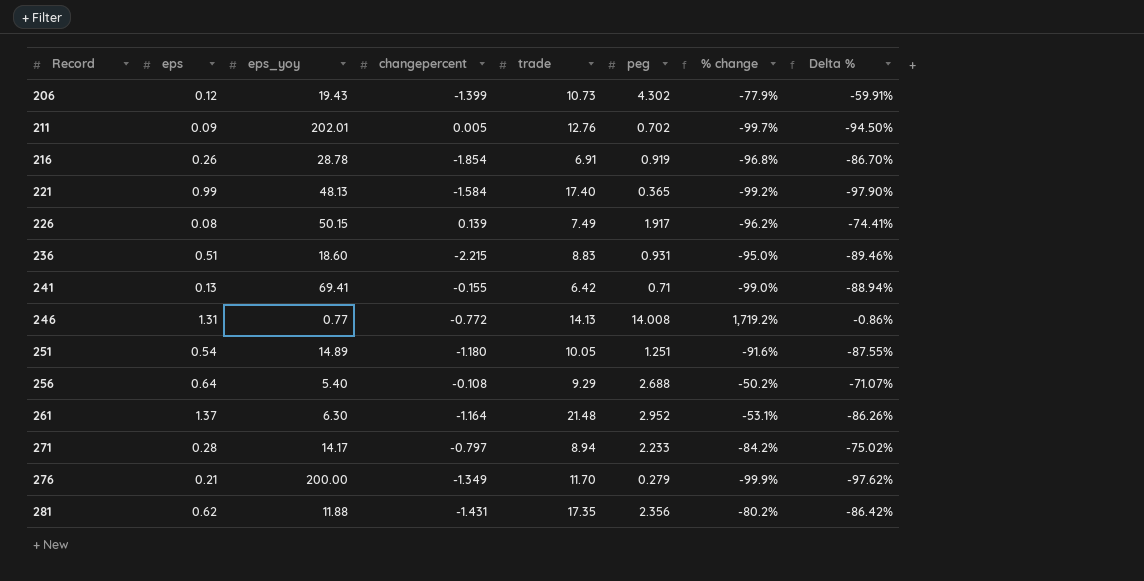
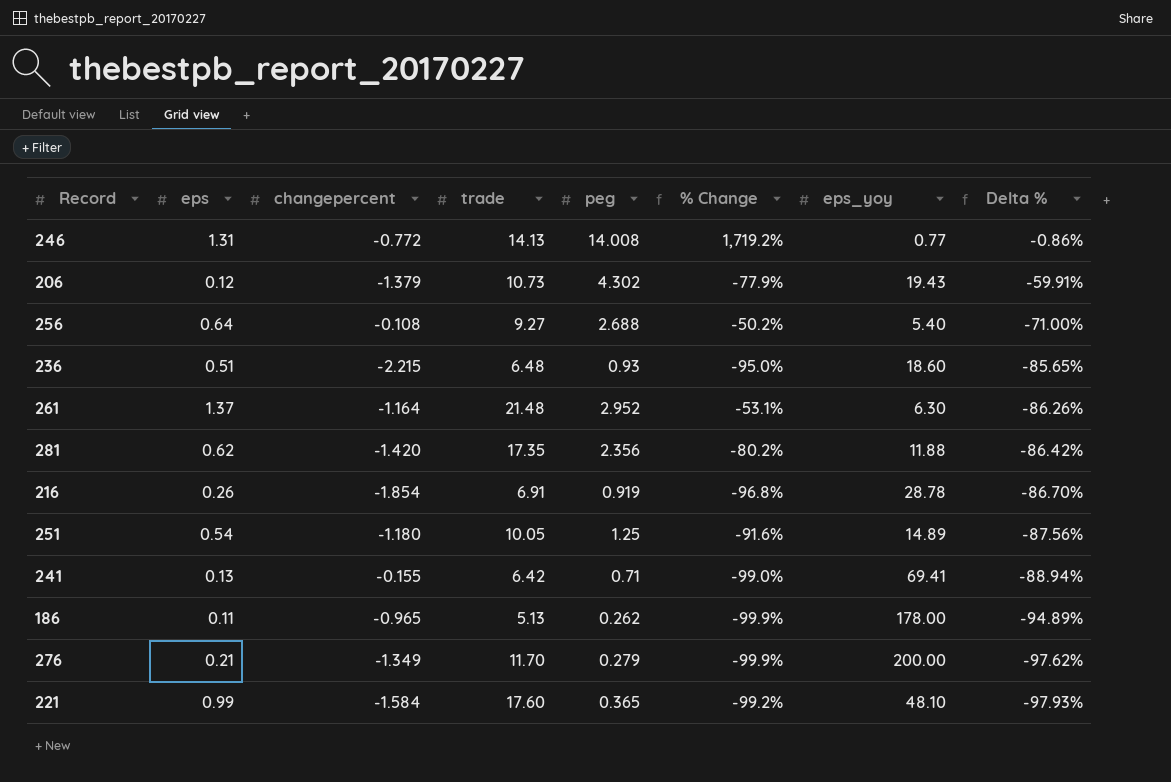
row order: Record ascending -> Delta % descending
column name: % change -> % Change
column eps_yoy | position: 3 -> 7
row 211: 0.09 | 202.01 | 0.005 | 12.76 | 0.702 | -99.7% | -94.50% -> none
row 226: 0.08 | 50.15 | 0.139 | 7.49 | 1.917 | -96.2% | -74.41% -> none
row 271: 0.28 | 14.17 | -0.797 | 8.94 | 2.233 | -84.2% | -75.02% -> none
206 | changepercent: -1.399 -> -1.379
256 | trade: 9.29 -> 9.27
256 | Delta %: -71.07% -> -71.00%
236 | trade: 8.83 -> 6.48
236 | peg: 0.931 -> 0.93
236 | Delta %: -89.46% -> -85.65%
281 | changepercent: -1.431 -> -1.420
251 | peg: 1.251 -> 1.25
251 | Delta %: -87.55% -> -87.56%
row 186: none -> 0.11 | -0.965 | 5.13 | 0.262 | -99.9% | 178.00 | -94.89%
221 | trade: 17.40 -> 17.60
221 | eps_yoy: 48.13 -> 48.10
221 | Delta %: -97.90% -> -97.93%

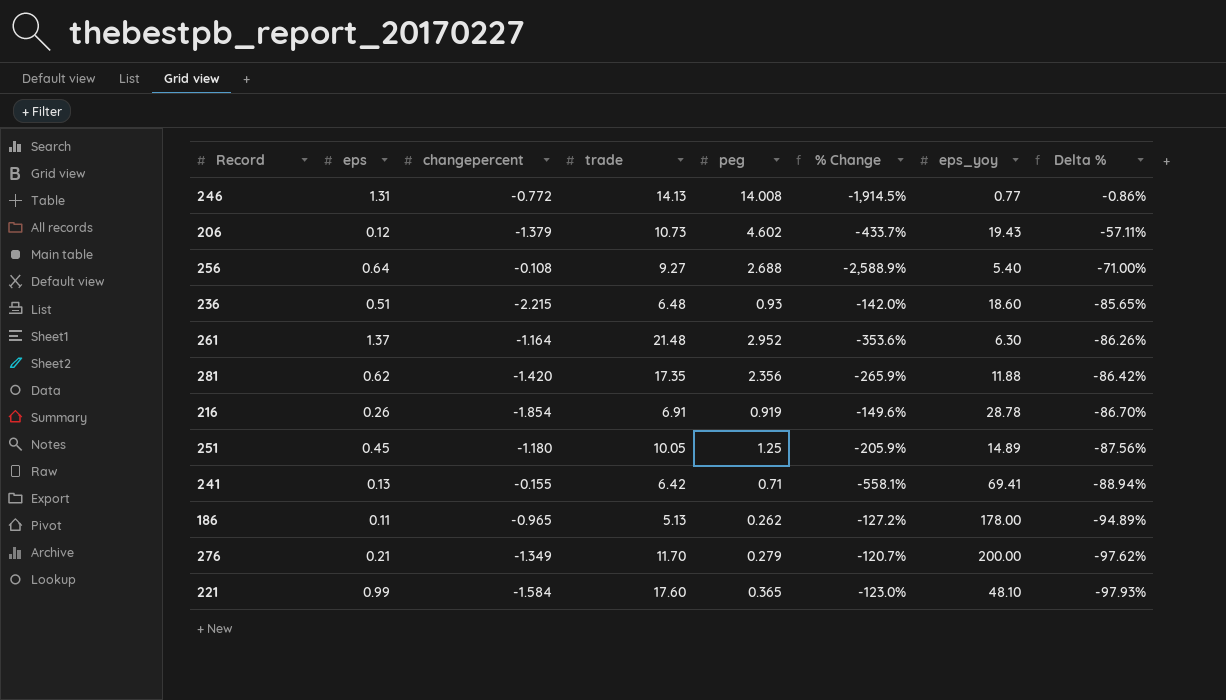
column % Change | formula: ([peg] - [eps_yoy]) / [eps_yoy] -> ([peg] - [changepercent]) / [changepercent]
206 | peg: 4.302 -> 4.602
206 | Delta %: -59.91% -> -57.11%
251 | eps: 0.54 -> 0.45

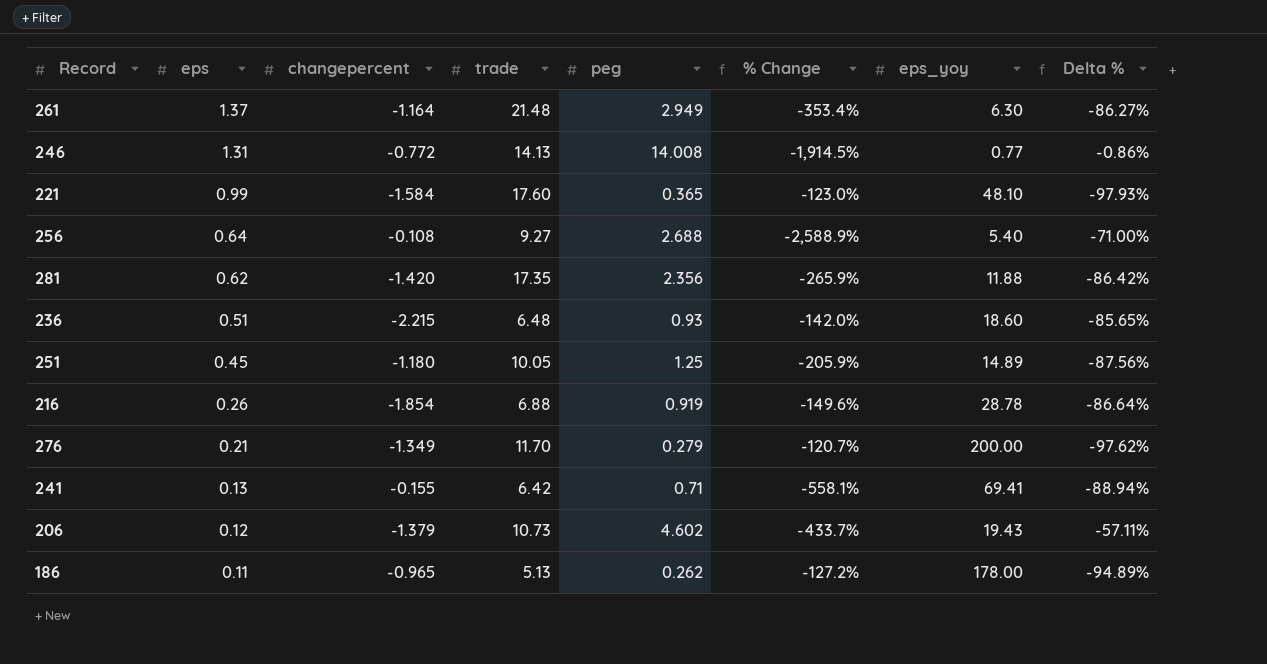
row order: Delta % descending -> eps descending
261 | peg: 2.952 -> 2.949
261 | % Change: -353.6% -> -353.4%
261 | Delta %: -86.26% -> -86.27%
216 | trade: 6.91 -> 6.88
216 | Delta %: -86.70% -> -86.64%

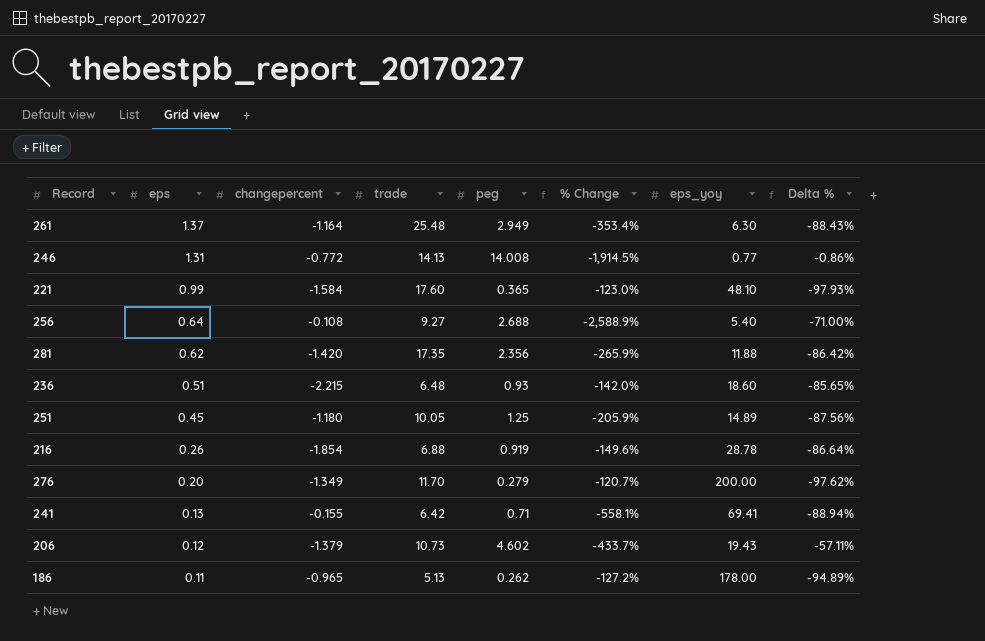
261 | trade: 21.48 -> 25.48
261 | Delta %: -86.27% -> -88.43%
276 | eps: 0.21 -> 0.20

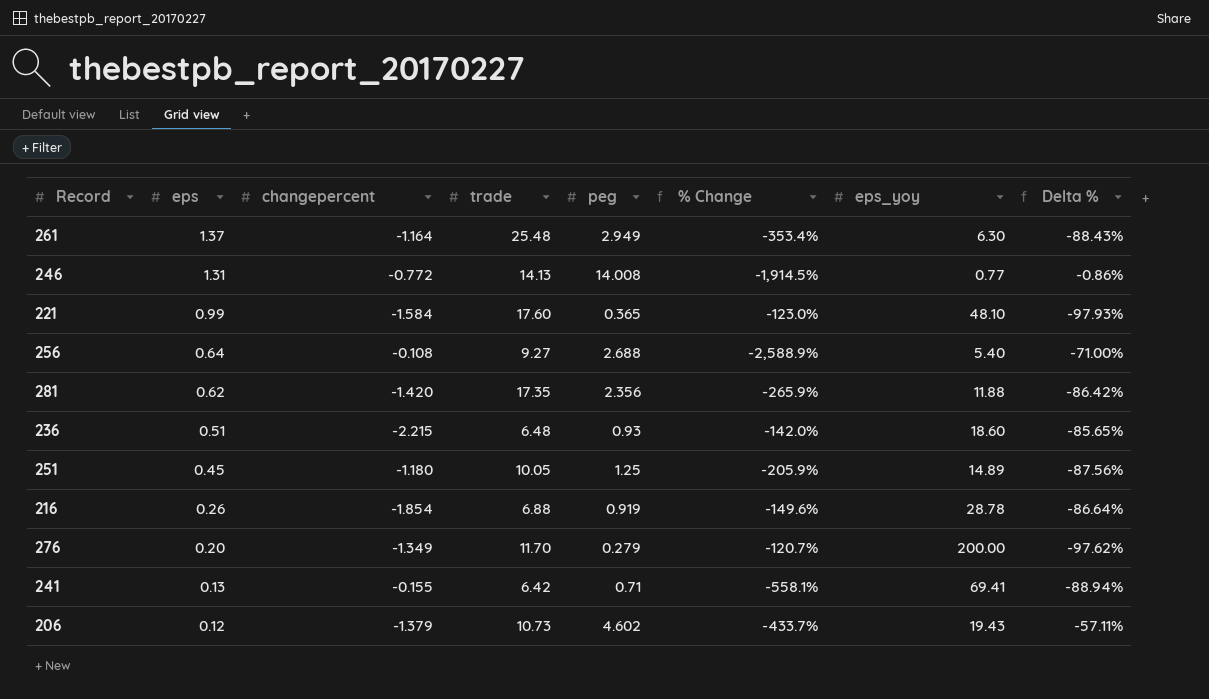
row 186: 0.11 | -0.965 | 5.13 | 0.262 | -127.2% | 178.00 | -94.89% -> none

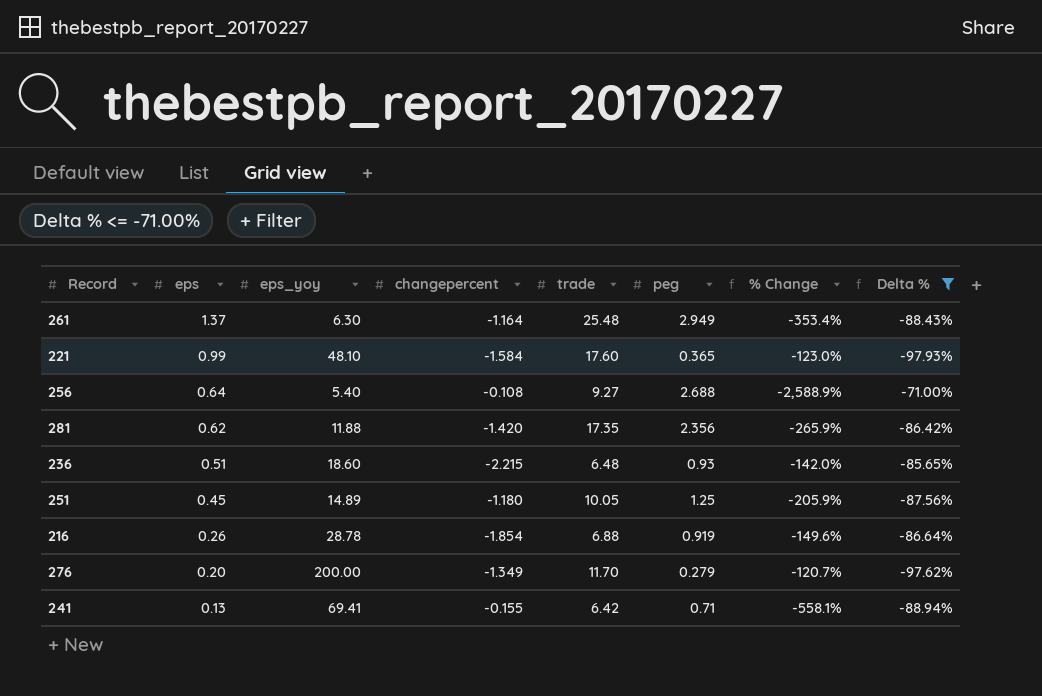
filter: none -> Delta % <= -71.00%
column eps_yoy | position: 7 -> 3

